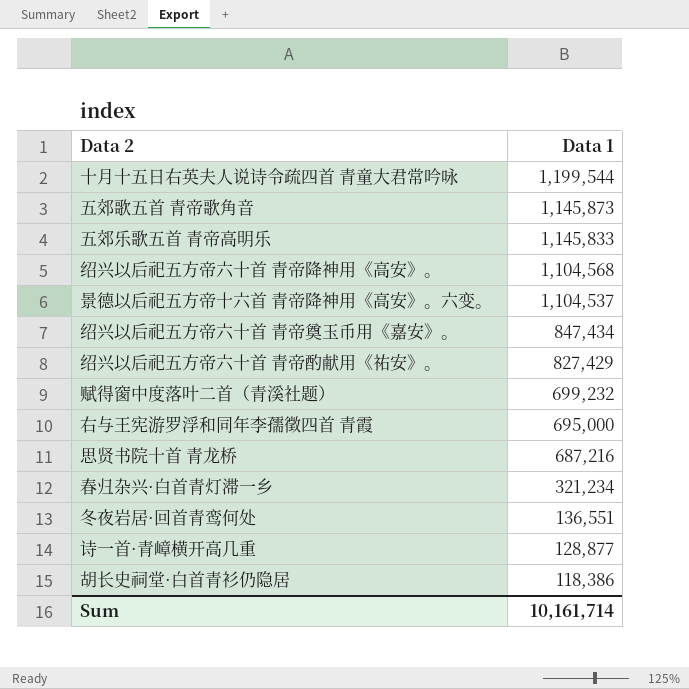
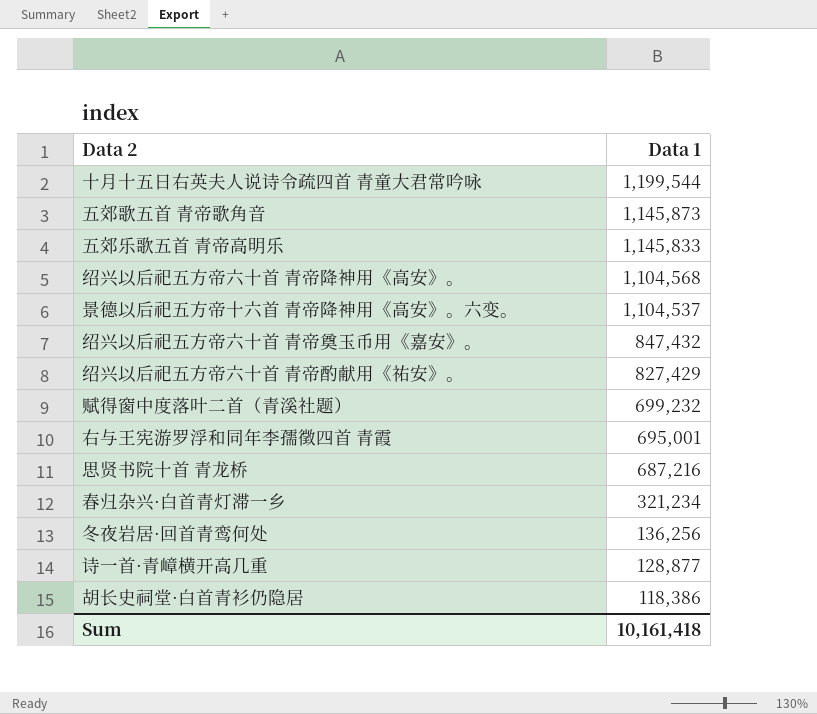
绍兴以后祀五方帝六十首 青帝奠玉币用《嘉安》。 | Data 1: 847,434 -> 847,432
右与王宪游罗浮和同年李孺徵四首 青霞 | Data 1: 695,000 -> 695,001
冬夜岩居·回首青鸾何处 | Data 1: 136,551 -> 136,256
Sum | Data 1: 10,161,714 -> 10,161,418

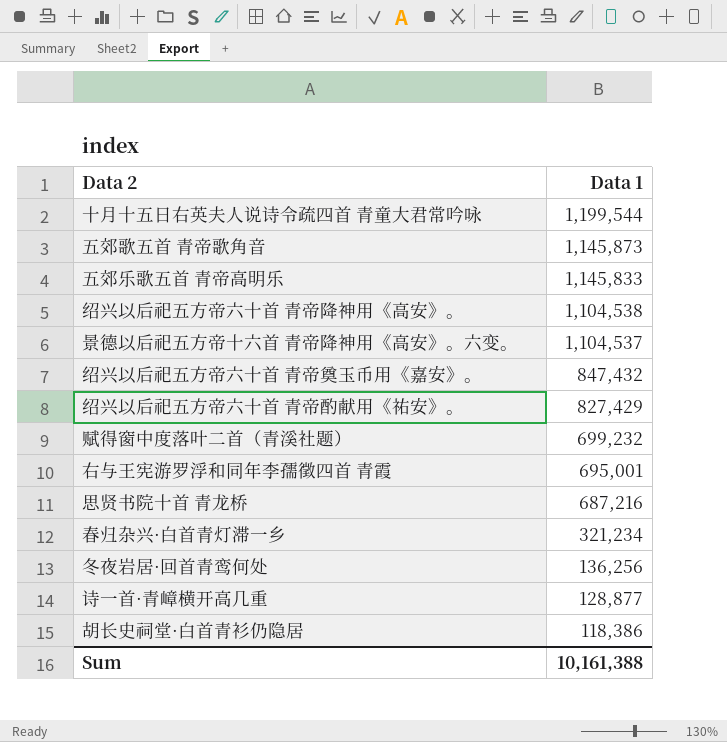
绍兴以后祀五方帝六十首 青帝降神用《高安》。 | Data 1: 1,104,568 -> 1,104,538
Sum | Data 1: 10,161,418 -> 10,161,388

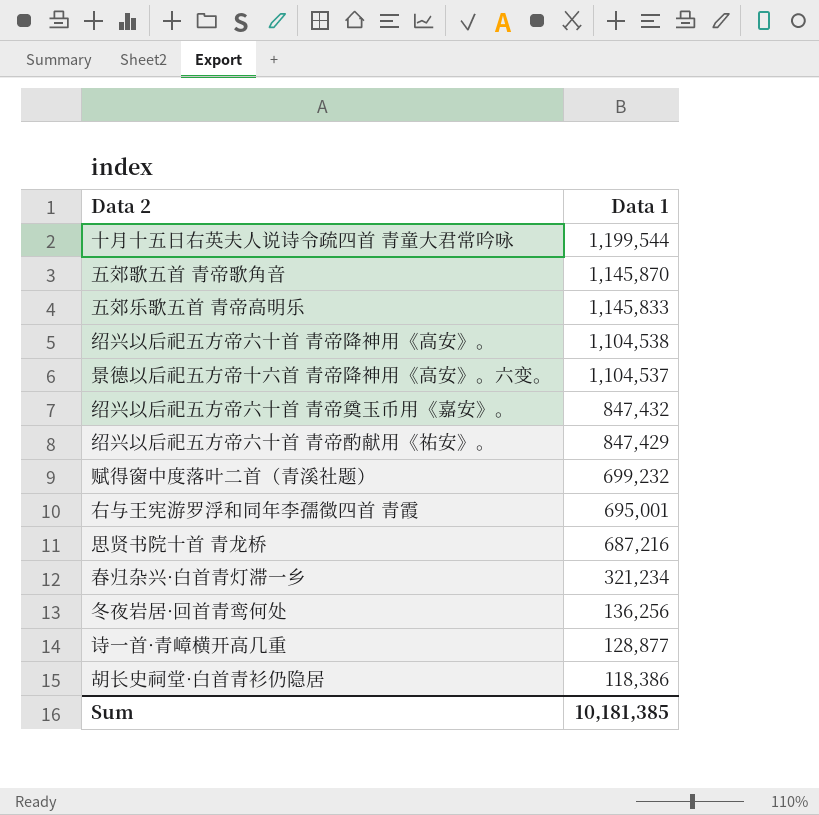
五郊歌五首 青帝歌角音 | Data 1: 1,145,873 -> 1,145,870
绍兴以后祀五方帝六十首 青帝酌献用《祐安》。 | Data 1: 827,429 -> 847,429
Sum | Data 1: 10,161,388 -> 10,181,385

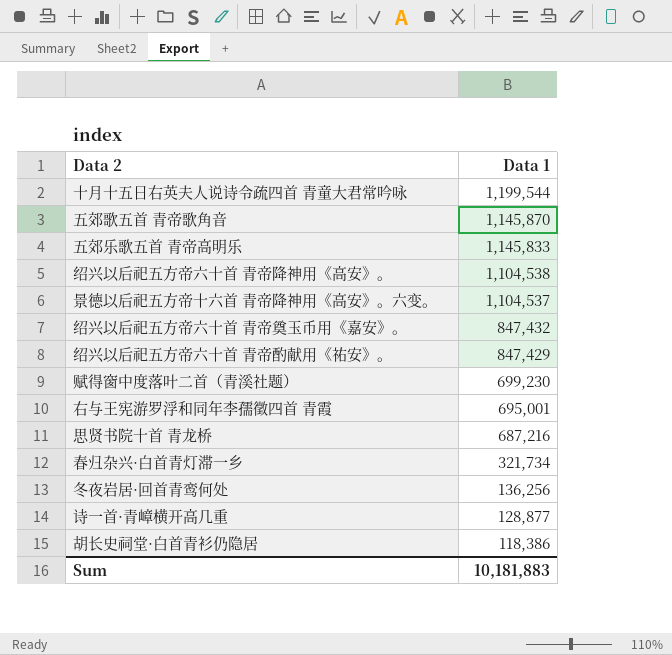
赋得窗中度落叶二首（青溪社题） | Data 1: 699,232 -> 699,230
春归杂兴·白首青灯滞一乡 | Data 1: 321,234 -> 321,734
Sum | Data 1: 10,181,385 -> 10,181,883

